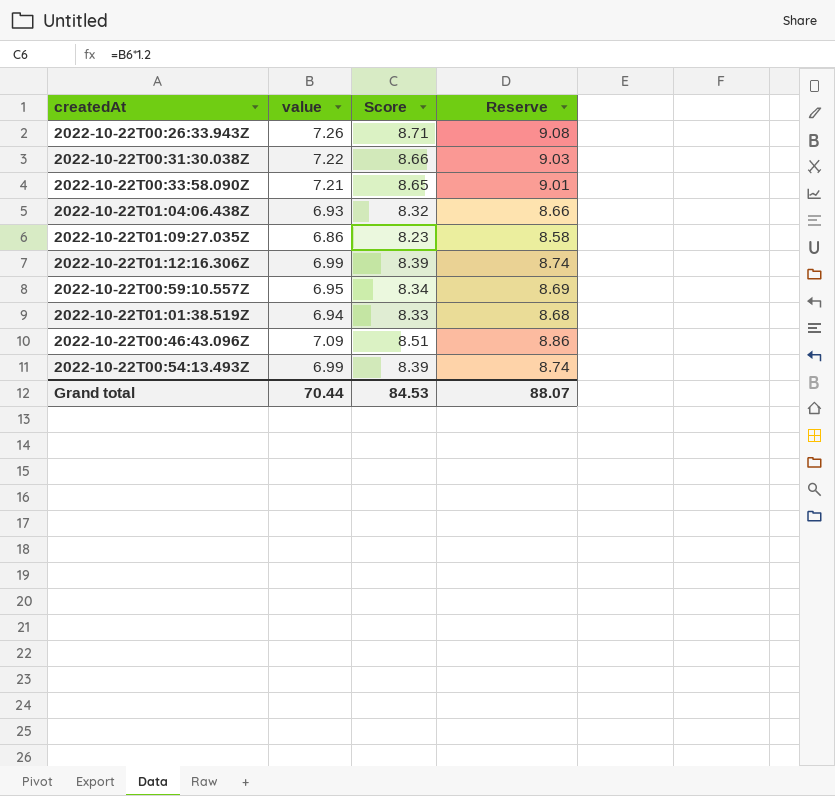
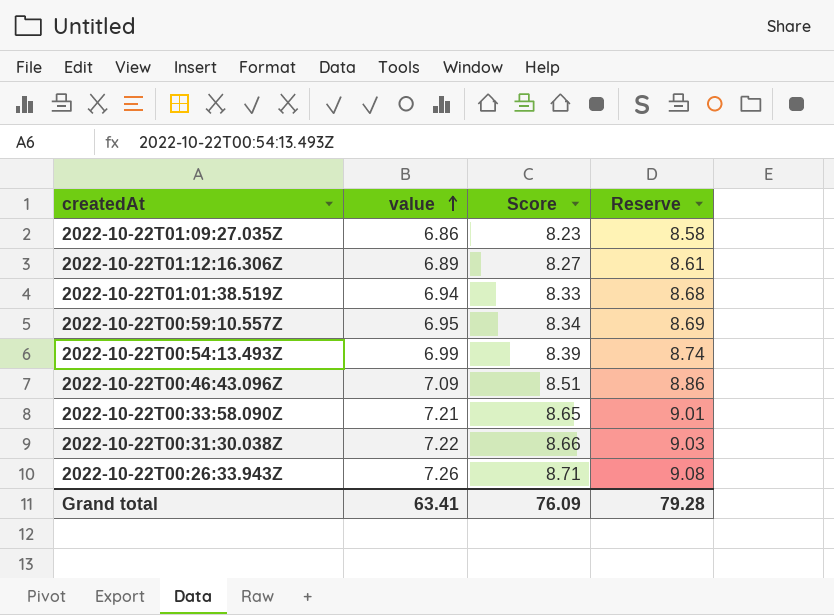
row order: none -> value ascending
row 2022-10-22T01:04:06.438Z: 6.93 | 8.32 | 8.66 -> none
2022-10-22T01:12:16.306Z | value: 6.99 -> 6.89
2022-10-22T01:12:16.306Z | Score: 8.39 -> 8.27
2022-10-22T01:12:16.306Z | Reserve: 8.74 -> 8.61
Grand total | value: 70.44 -> 63.41
Grand total | Score: 84.53 -> 76.09
Grand total | Reserve: 88.07 -> 79.28

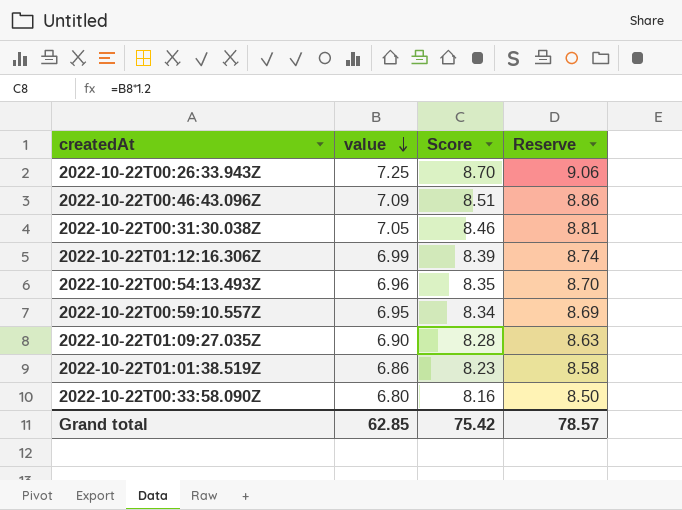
row order: value ascending -> value descending
2022-10-22T00:26:33.943Z | value: 7.26 -> 7.25
2022-10-22T00:26:33.943Z | Score: 8.71 -> 8.70
2022-10-22T00:26:33.943Z | Reserve: 9.08 -> 9.06
2022-10-22T00:31:30.038Z | value: 7.22 -> 7.05
2022-10-22T00:31:30.038Z | Score: 8.66 -> 8.46
2022-10-22T00:31:30.038Z | Reserve: 9.03 -> 8.81
2022-10-22T01:12:16.306Z | value: 6.89 -> 6.99
2022-10-22T01:12:16.306Z | Score: 8.27 -> 8.39
2022-10-22T01:12:16.306Z | Reserve: 8.61 -> 8.74
2022-10-22T00:54:13.493Z | value: 6.99 -> 6.96
2022-10-22T00:54:13.493Z | Score: 8.39 -> 8.35
2022-10-22T00:54:13.493Z | Reserve: 8.74 -> 8.70
2022-10-22T01:09:27.035Z | value: 6.86 -> 6.90
2022-10-22T01:09:27.035Z | Score: 8.23 -> 8.28
2022-10-22T01:09:27.035Z | Reserve: 8.58 -> 8.63
2022-10-22T01:01:38.519Z | value: 6.94 -> 6.86
2022-10-22T01:01:38.519Z | Score: 8.33 -> 8.23
2022-10-22T01:01:38.519Z | Reserve: 8.68 -> 8.58
2022-10-22T00:33:58.090Z | value: 7.21 -> 6.80
2022-10-22T00:33:58.090Z | Score: 8.65 -> 8.16
2022-10-22T00:33:58.090Z | Reserve: 9.01 -> 8.50
Grand total | value: 63.41 -> 62.85
Grand total | Score: 76.09 -> 75.42
Grand total | Reserve: 79.28 -> 78.57

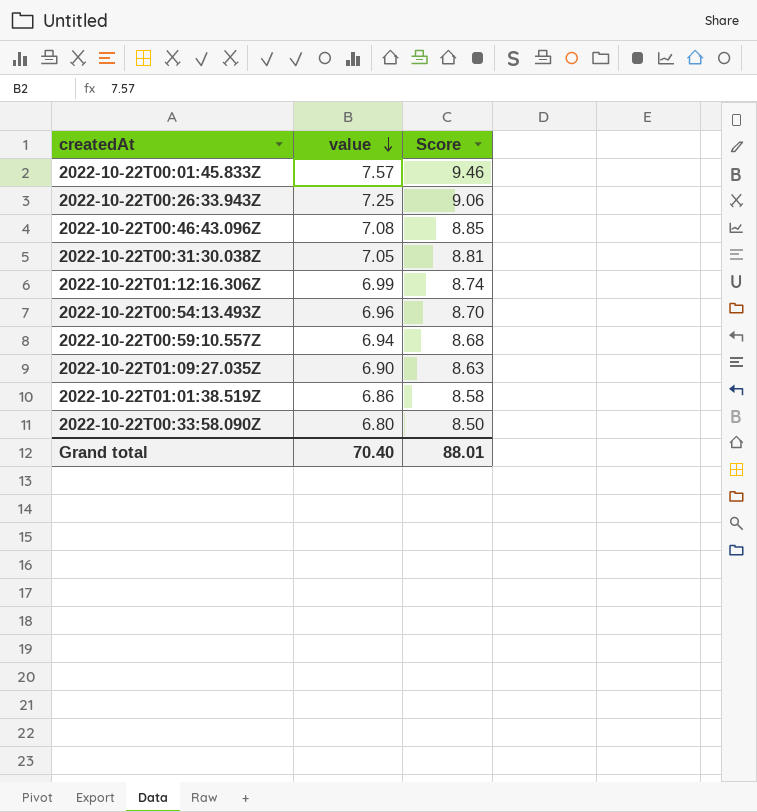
column Reserve | formula: [value] * 1.25 -> none
column Score | formula: [value] * 1.2 -> [value] * 1.25
row 2022-10-22T00:01:45.833Z: none -> 7.57 | 9.46
2022-10-22T00:46:43.096Z | value: 7.09 -> 7.08
2022-10-22T00:59:10.557Z | value: 6.95 -> 6.94
Grand total | value: 62.85 -> 70.40
Grand total | Score: 75.42 -> 88.01

